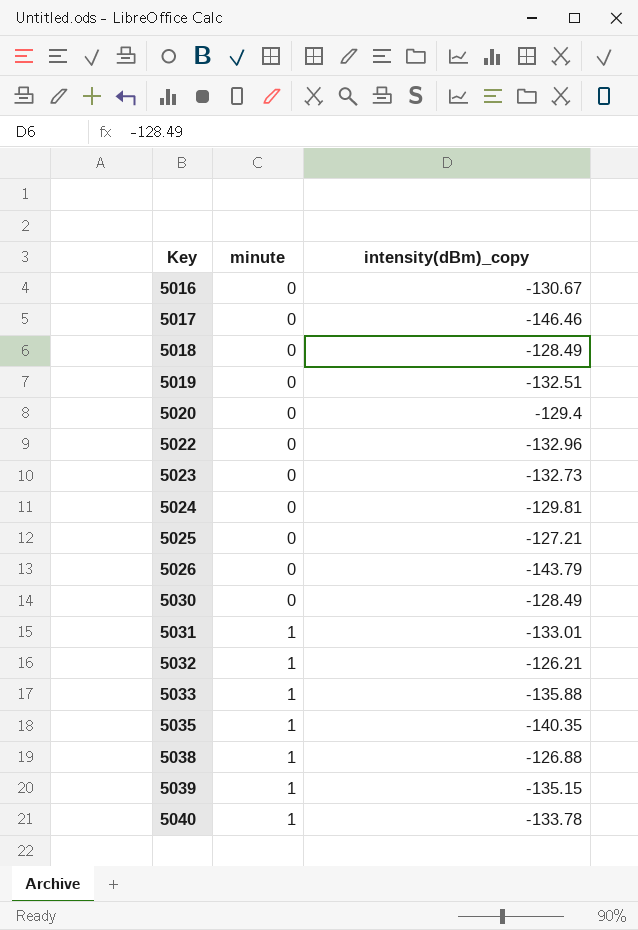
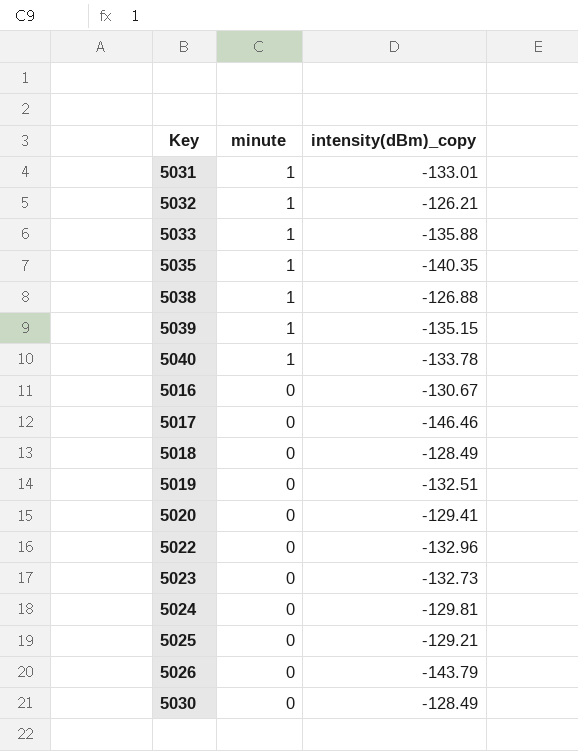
row order: Key ascending -> minute descending
5020 | intensity(dBm)_copy: -129.4 -> -129.41
5025 | intensity(dBm)_copy: -127.21 -> -129.21

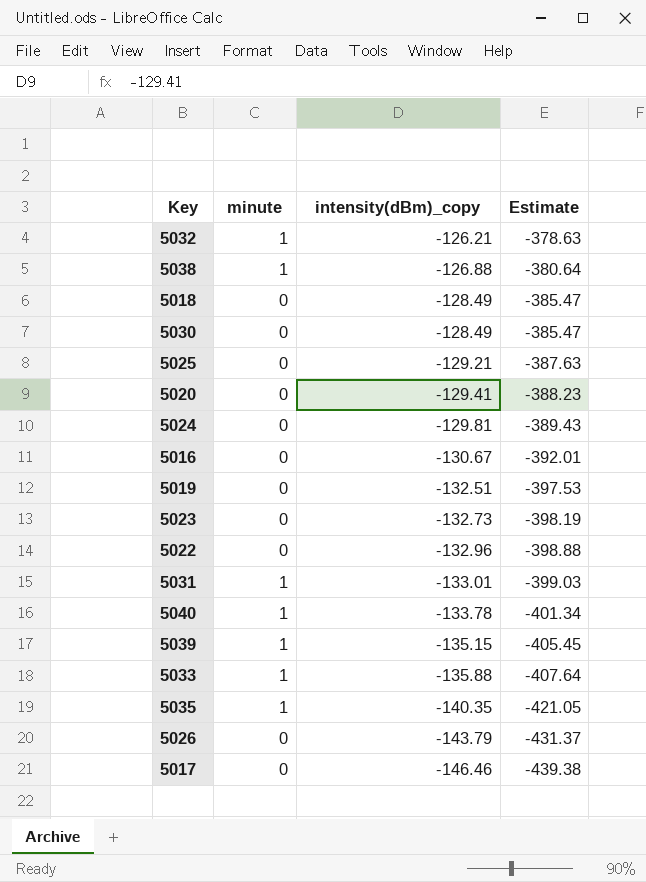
row order: minute descending -> intensity(dBm)_copy descending
column Estimate | formula: none -> [intensity(dBm)_copy] * 3

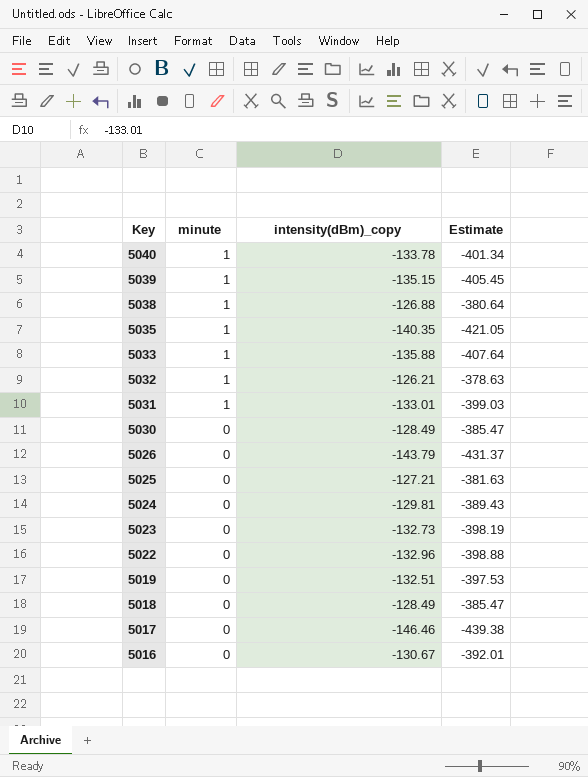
row order: intensity(dBm)_copy descending -> Key descending
row 5020: 0 | -129.41 | -388.23 -> none
5025 | intensity(dBm)_copy: -129.21 -> -127.21
5025 | Estimate: -387.63 -> -381.63

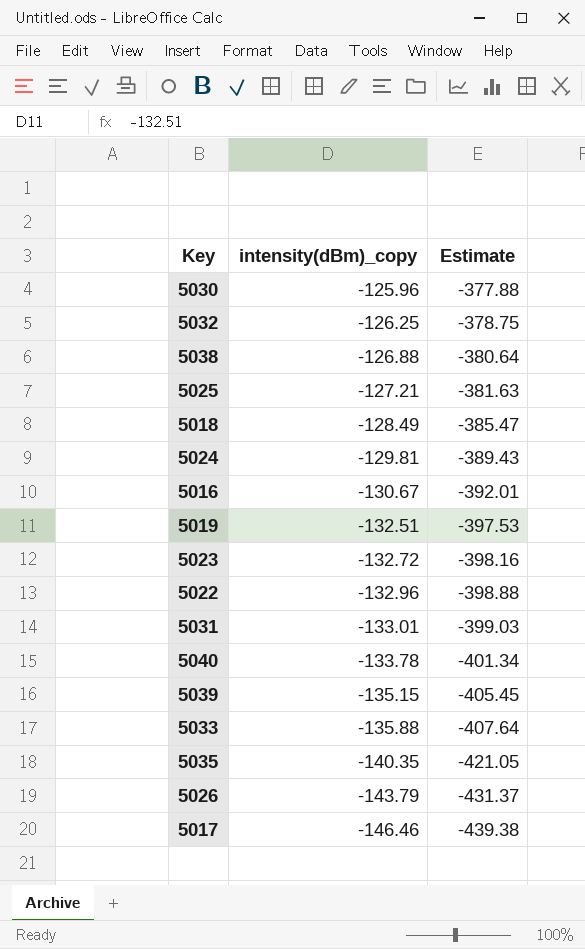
row order: Key descending -> intensity(dBm)_copy descending
column minute | position: 2 -> none
5030 | intensity(dBm)_copy: -128.49 -> -125.96
5030 | Estimate: -385.47 -> -377.88
5032 | intensity(dBm)_copy: -126.21 -> -126.25
5032 | Estimate: -378.63 -> -378.75
5023 | intensity(dBm)_copy: -132.73 -> -132.72
5023 | Estimate: -398.19 -> -398.16

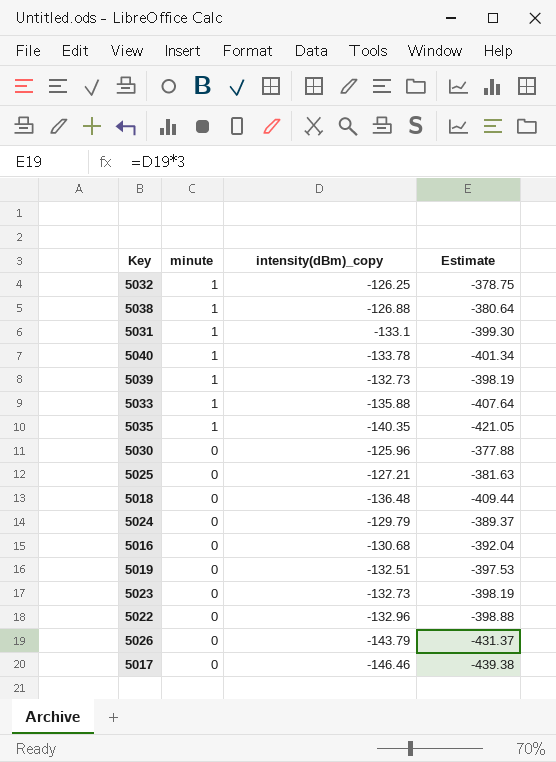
row order: intensity(dBm)_copy descending -> minute descending
column minute | position: none -> 2
5031 | intensity(dBm)_copy: -133.01 -> -133.1
5031 | Estimate: -399.03 -> -399.30
5039 | intensity(dBm)_copy: -135.15 -> -132.73
5039 | Estimate: -405.45 -> -398.19
5018 | intensity(dBm)_copy: -128.49 -> -136.48
5018 | Estimate: -385.47 -> -409.44
5024 | intensity(dBm)_copy: -129.81 -> -129.79
5024 | Estimate: -389.43 -> -389.37
5016 | intensity(dBm)_copy: -130.67 -> -130.68
5016 | Estimate: -392.01 -> -392.04
5023 | intensity(dBm)_copy: -132.72 -> -132.73
5023 | Estimate: -398.16 -> -398.19

